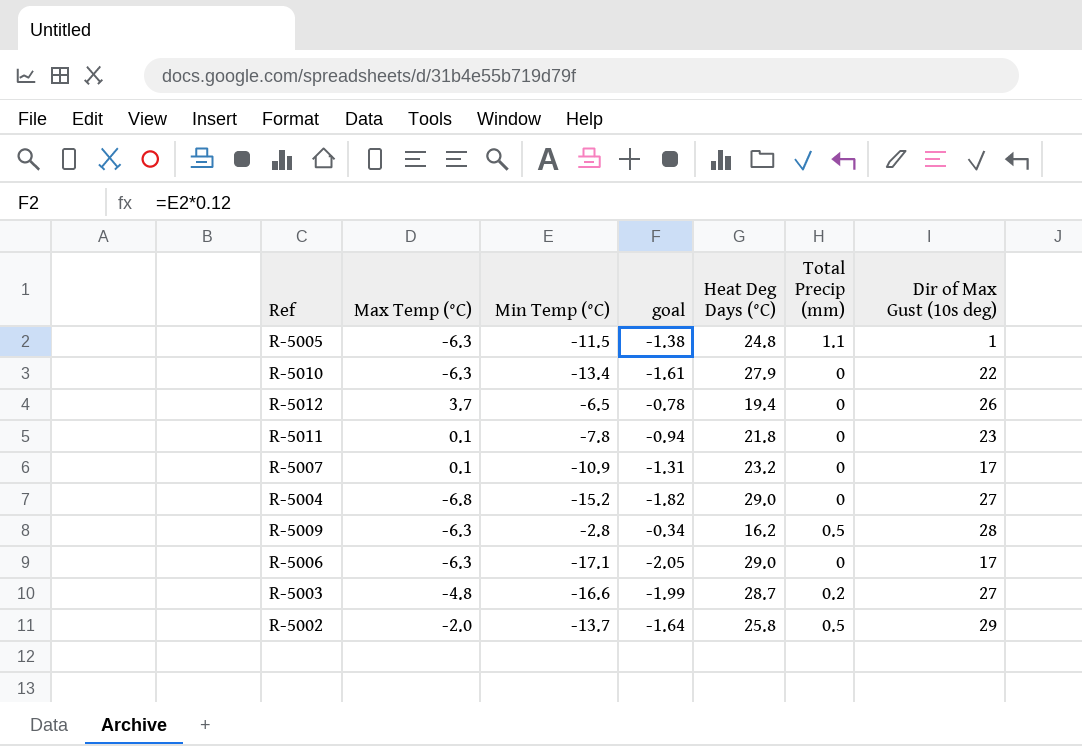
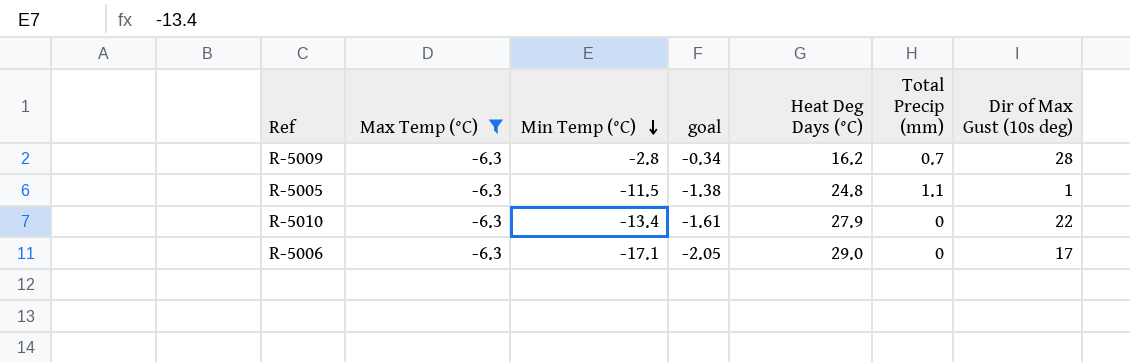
filter: none -> Max Temp (°C) = -6.3
row order: none -> Min Temp (°C) descending
R-5009 | Total Precip (mm): 0.5 -> 0.7

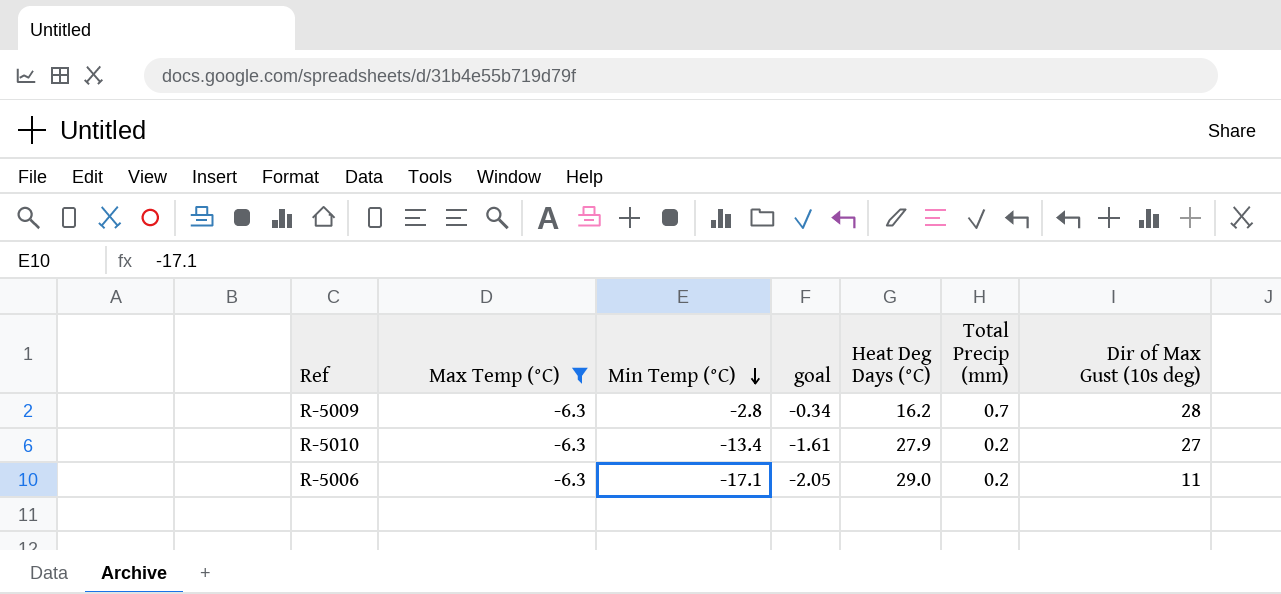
row R-5005: -6.3 | -11.5 | -1.38 | 24.8 | 1.1 | 1 -> none
R-5010 | Total Precip (mm): 0 -> 0.2
R-5010 | Dir of Max Gust (10s deg): 22 -> 27
R-5006 | Total Precip (mm): 0 -> 0.2
R-5006 | Dir of Max Gust (10s deg): 17 -> 11

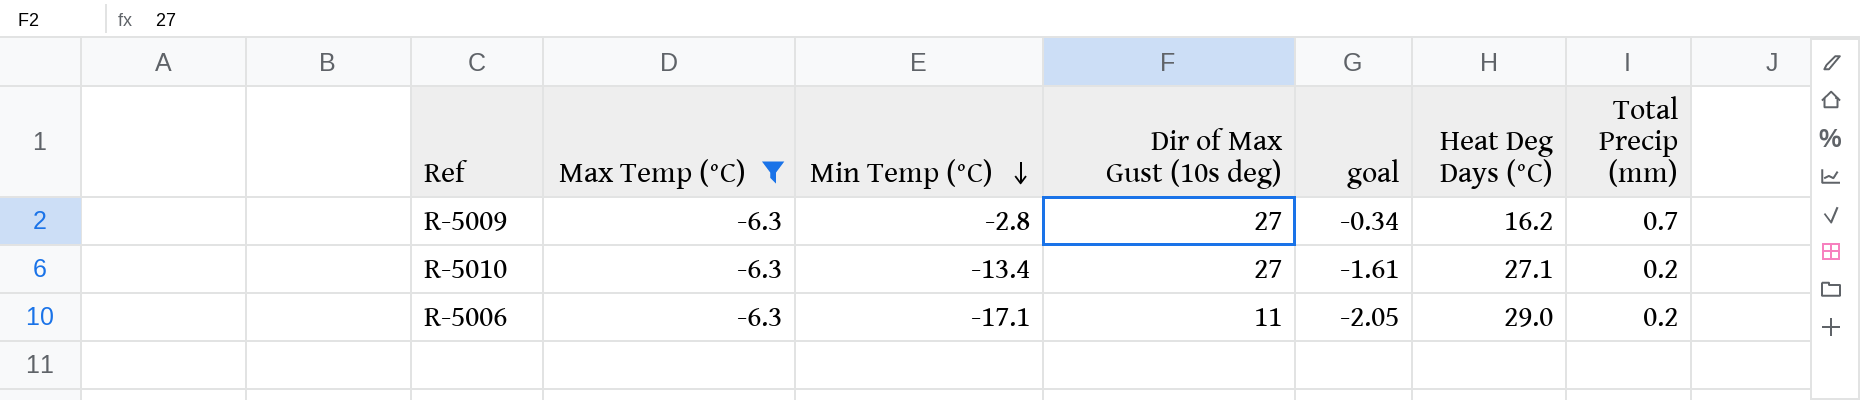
column Dir of Max Gust (10s deg) | position: 7 -> 4
R-5009 | Dir of Max Gust (10s deg): 28 -> 27
R-5010 | Heat Deg Days (°C): 27.9 -> 27.1

